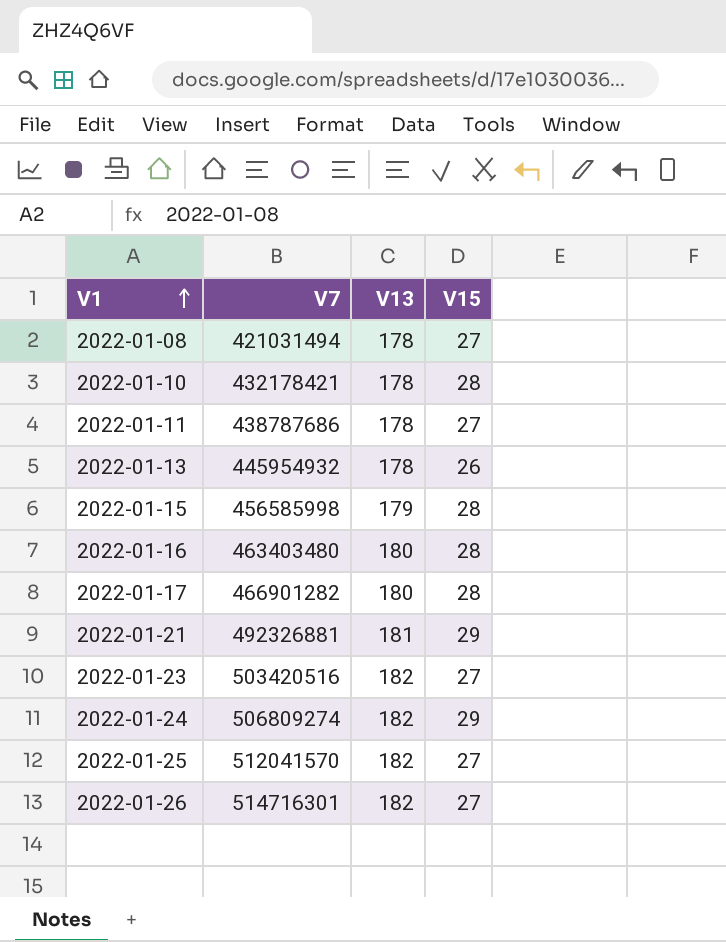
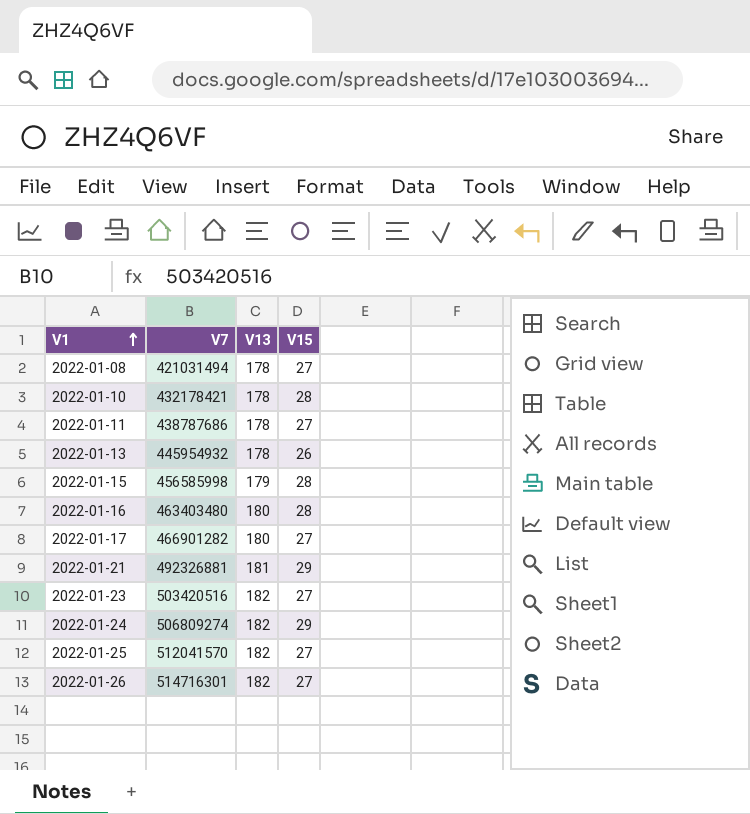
2022-01-17 | V15: 28 -> 27

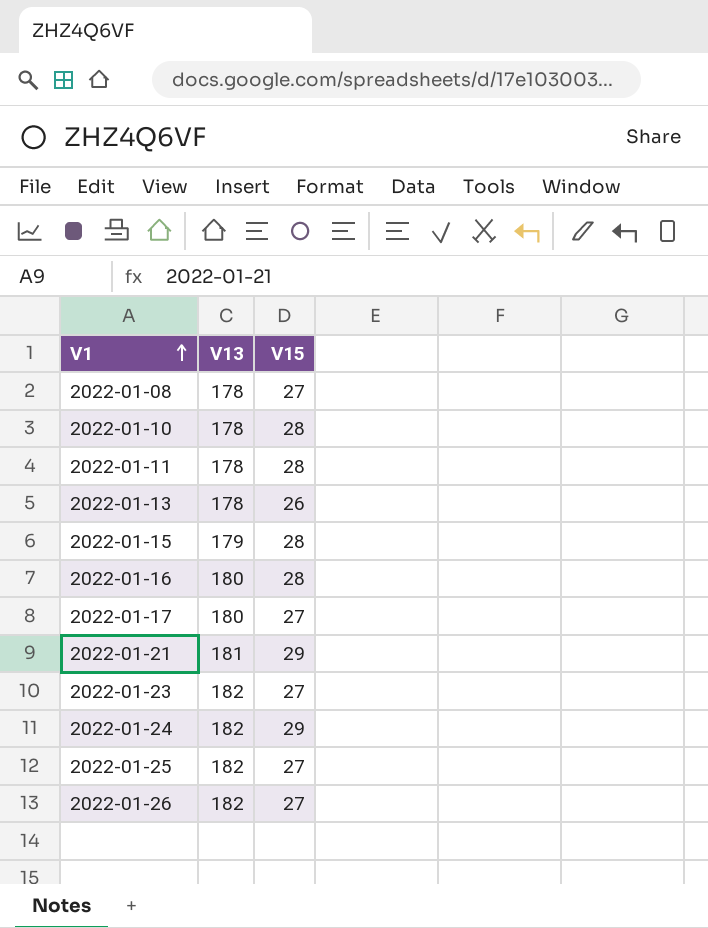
column V7 | position: 2 -> none
2022-01-11 | V15: 27 -> 28

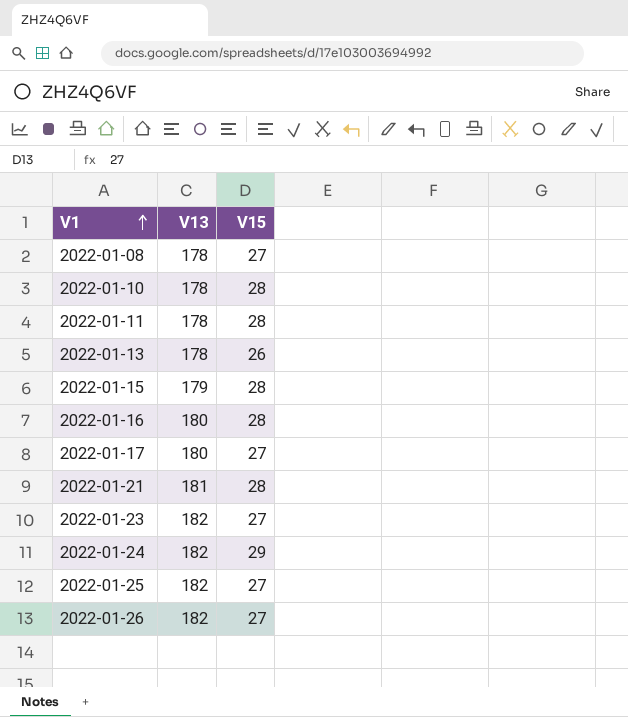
2022-01-21 | V15: 29 -> 28

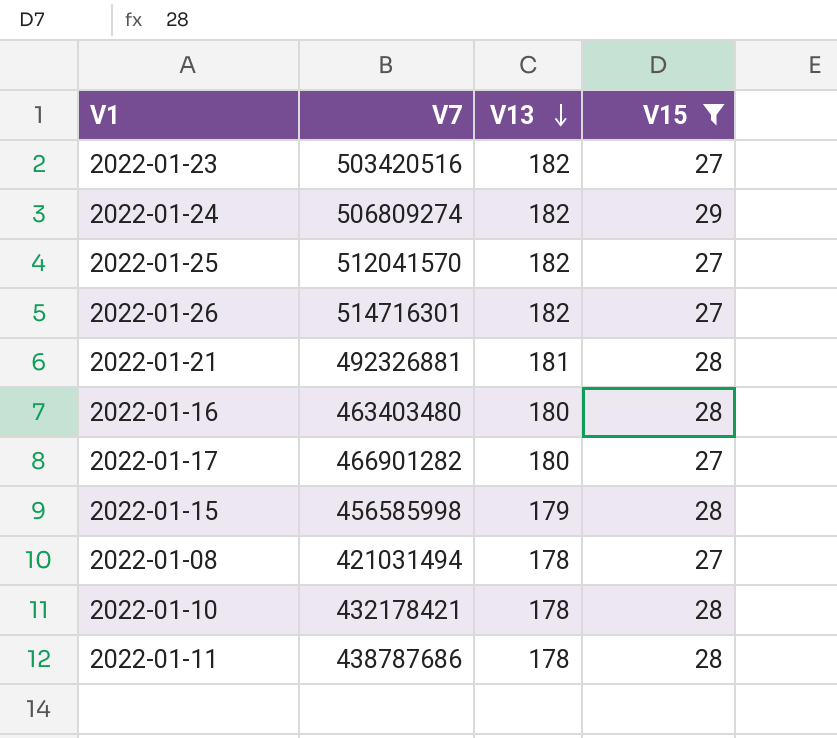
filter: none -> V15 != 26
row order: V1 ascending -> V13 descending
column V7 | position: none -> 2

